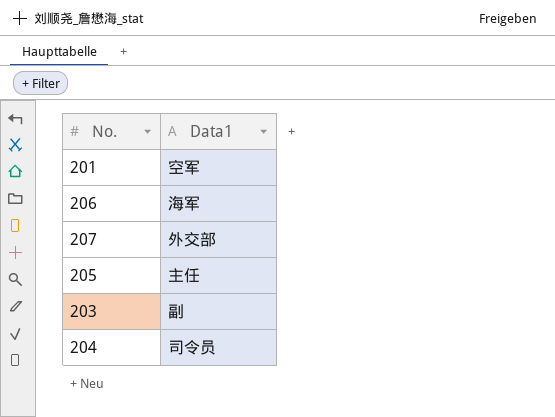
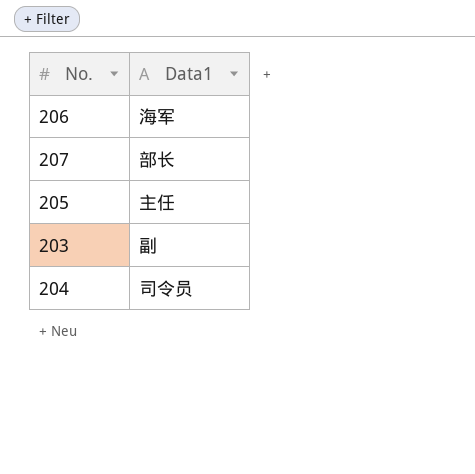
row 201: 空军 -> none
207 | Data1: 外交部 -> 部长

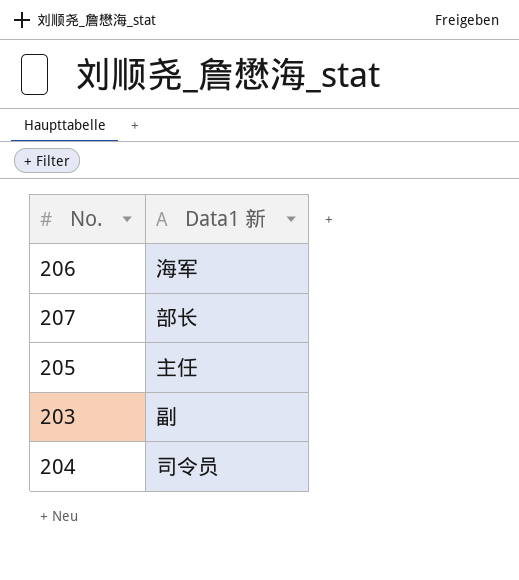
column name: Data1 -> Data1 新

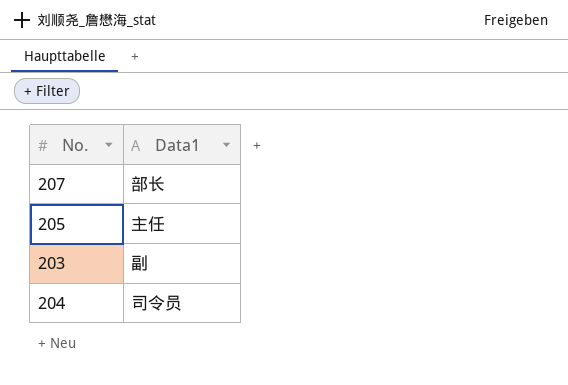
column name: Data1 新 -> Data1
row 206: 海军 -> none

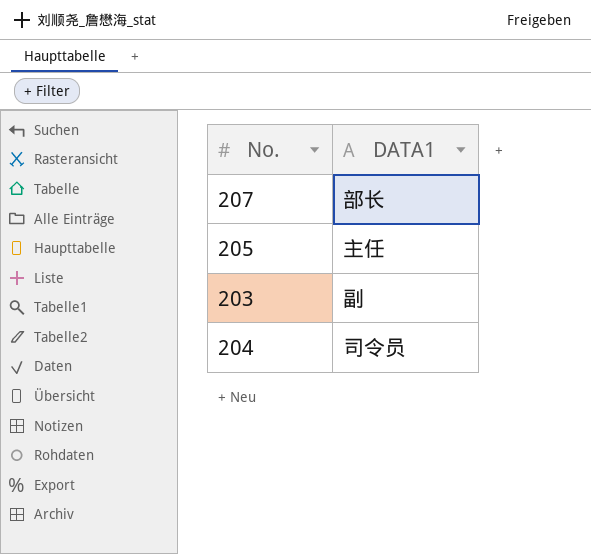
column name: Data1 -> DATA1

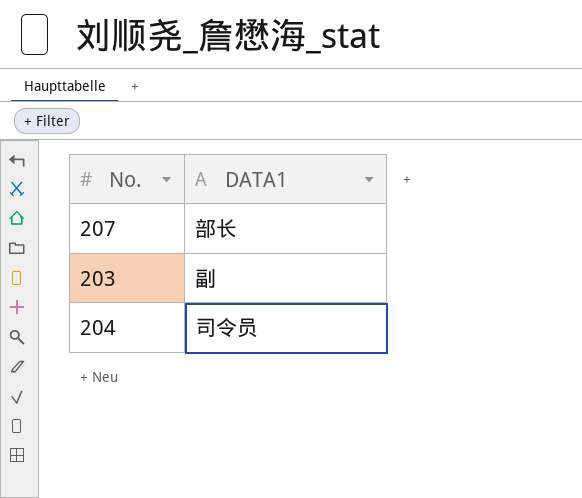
row 205: 主任 -> none

